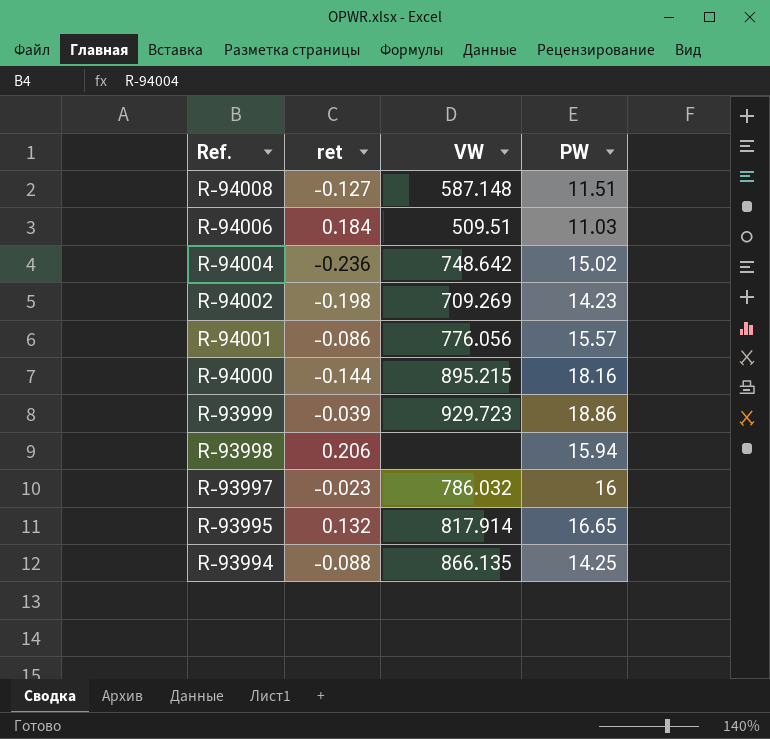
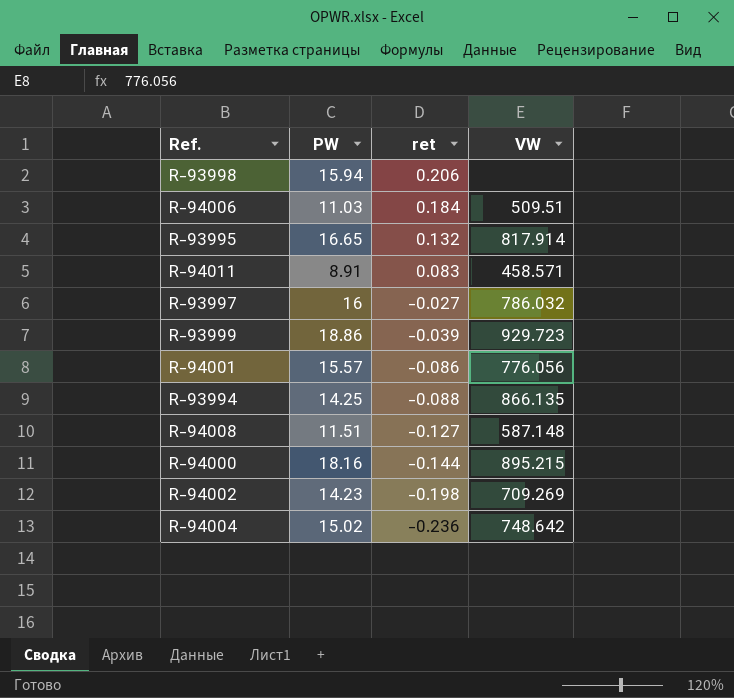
row order: Ref. descending -> ret descending
column PW | position: 4 -> 2
row R-94011: none -> 8.91 | 0.083 | 458.571
R-93997 | ret: -0.023 -> -0.027

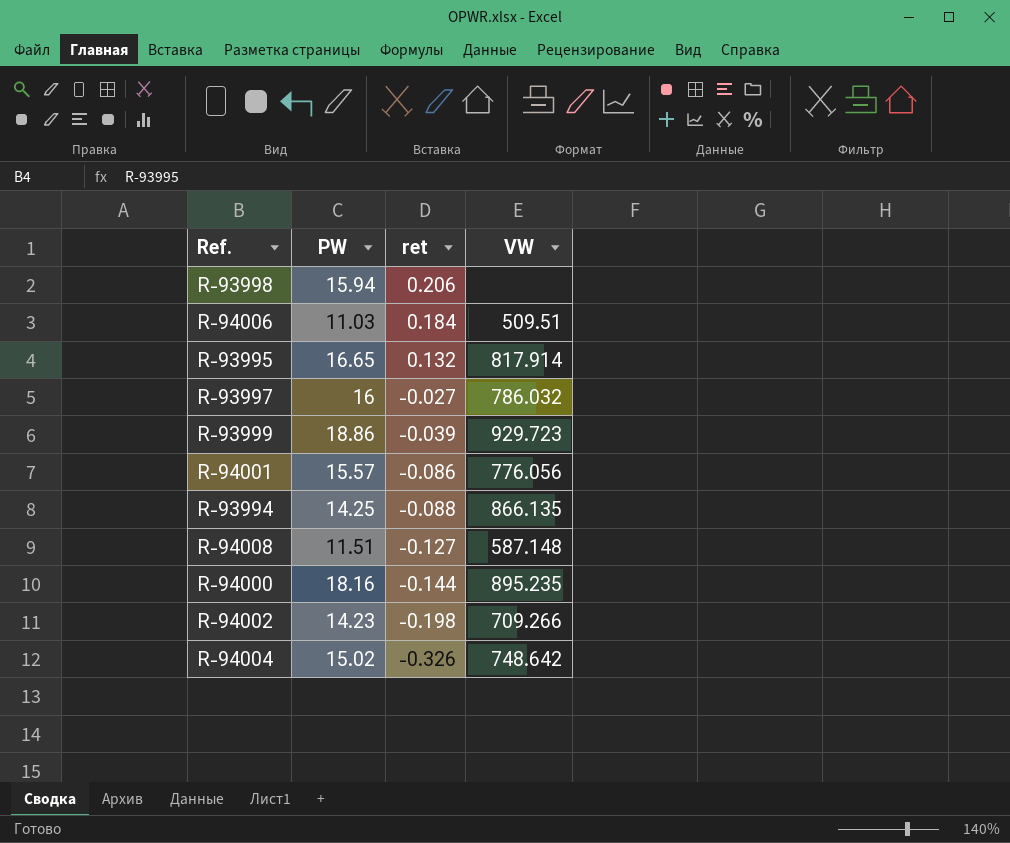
row R-94011: 8.91 | 0.083 | 458.571 -> none
R-94000 | VW: 895.215 -> 895.235
R-94002 | VW: 709.269 -> 709.266
R-94004 | ret: -0.236 -> -0.326

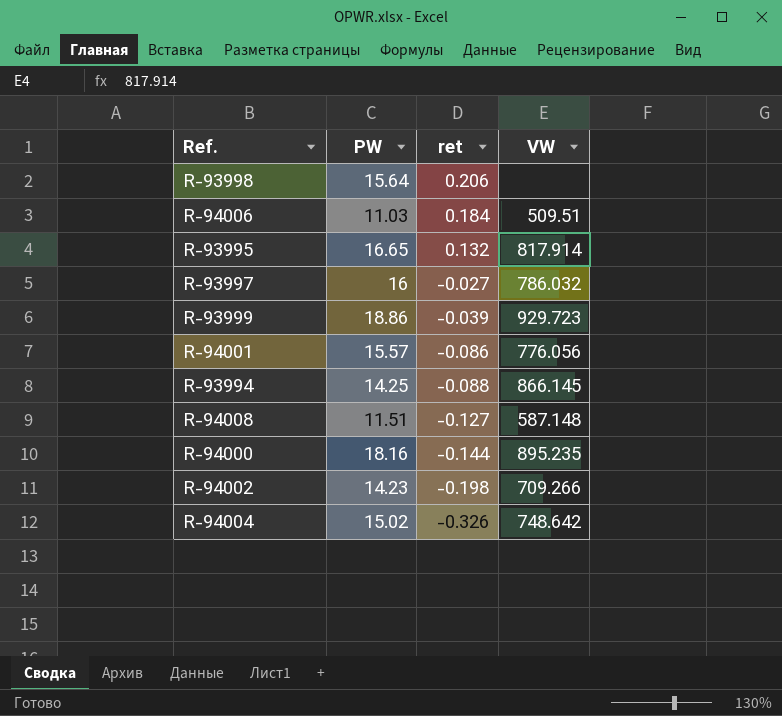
R-93998 | PW: 15.94 -> 15.64
R-93994 | VW: 866.135 -> 866.145

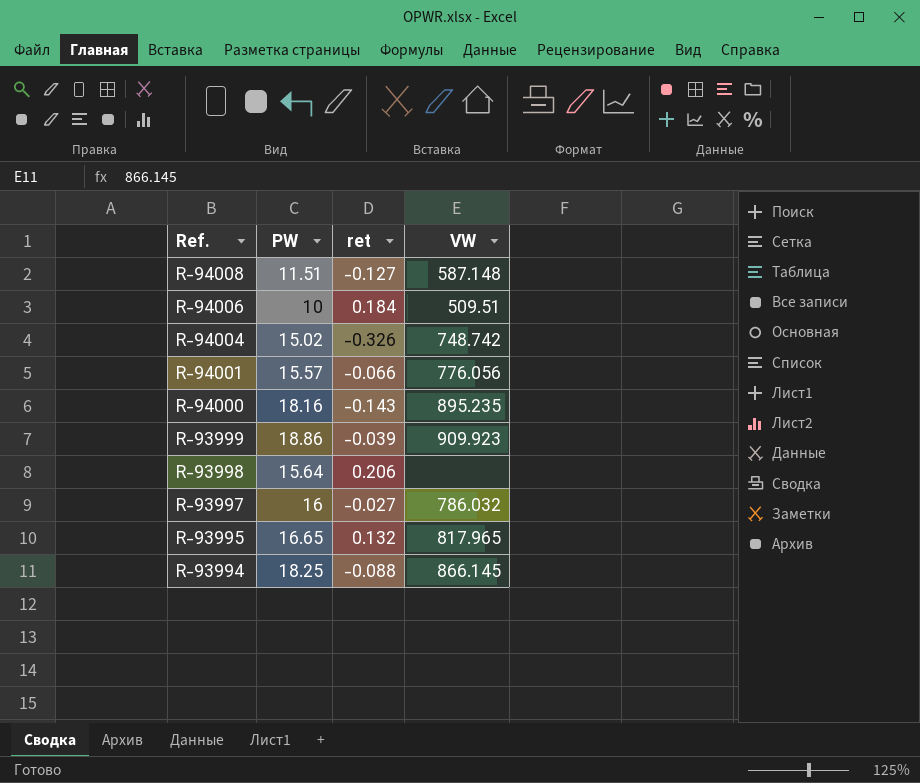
row order: ret descending -> Ref. descending
row R-94002: 14.23 | -0.198 | 709.266 -> none
R-94006 | PW: 11.03 -> 10
R-94004 | VW: 748.642 -> 748.742
R-94001 | ret: -0.086 -> -0.066
R-94000 | ret: -0.144 -> -0.143
R-93999 | VW: 929.723 -> 909.923
R-93995 | VW: 817.914 -> 817.965
R-93994 | PW: 14.25 -> 18.25

